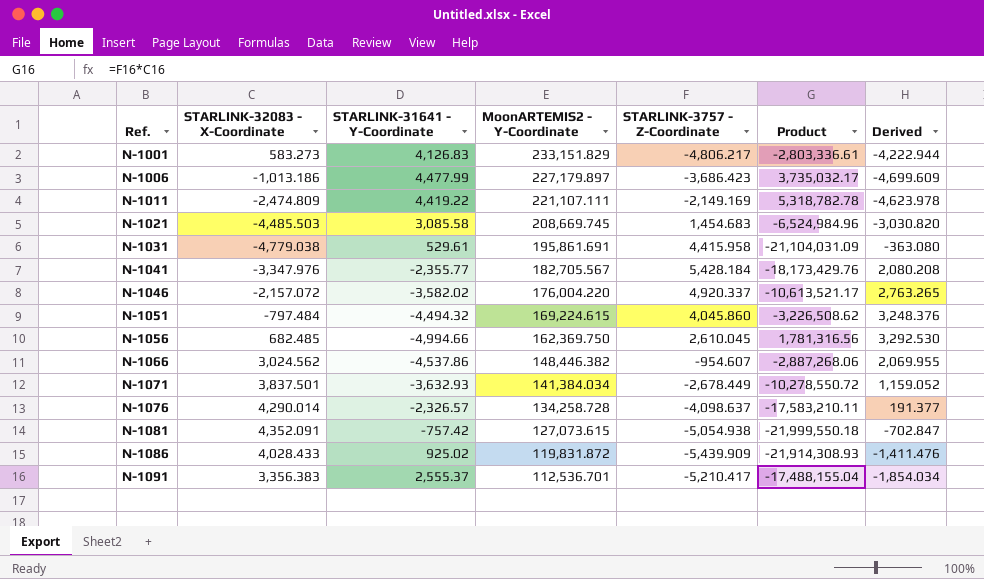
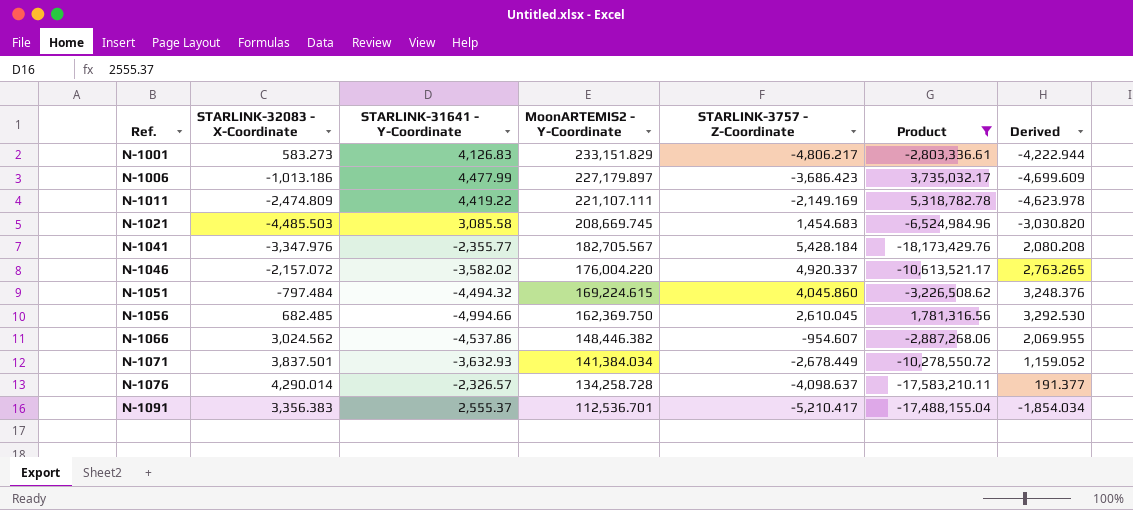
filter: none -> Product >= -18,173,429.76

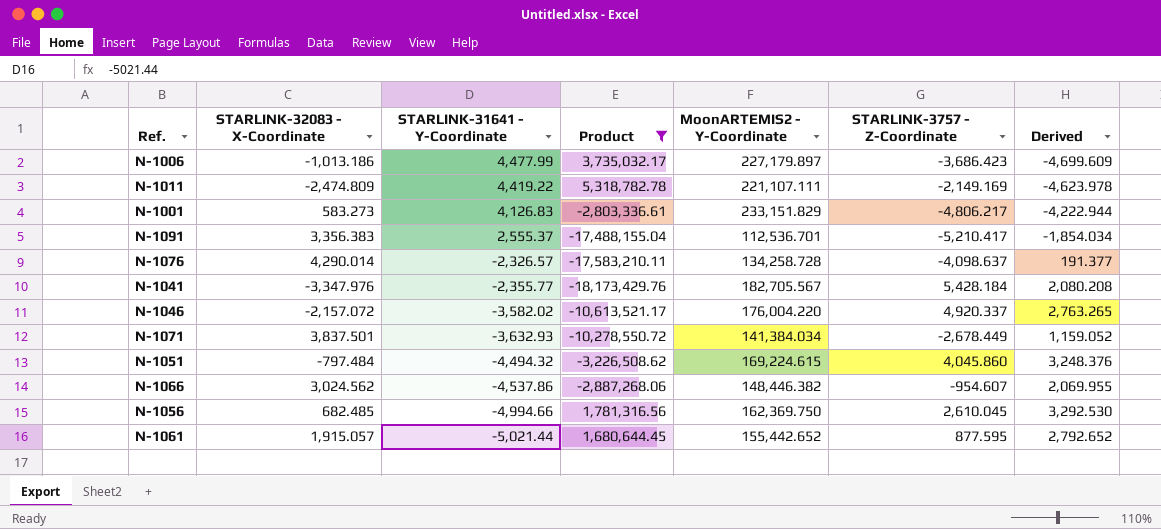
row order: Ref. ascending -> STARLINK-31641 - Y-Coordinate descending
column Product | position: 6 -> 4
row N-1021: -4,485.503 | 3,085.58 | 208,669.745 | 1,454.683 | -6,524,984.96 | -3,030.820 -> none
row N-1061: none -> 1,915.057 | -5,021.44 | 1,680,644.45 | 155,442.652 | 877.595 | 2,792.652

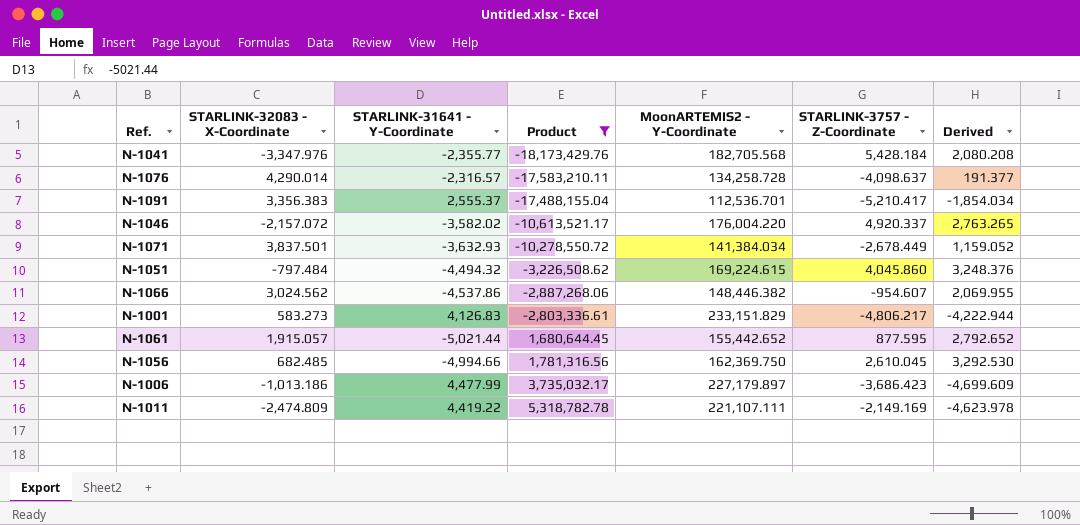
row order: STARLINK-31641 - Y-Coordinate descending -> Product ascending
N-1041 | MoonARTEMIS2 - Y-Coordinate: 182,705.567 -> 182,705.568
N-1076 | STARLINK-31641 - Y-Coordinate: -2,326.57 -> -2,316.57

